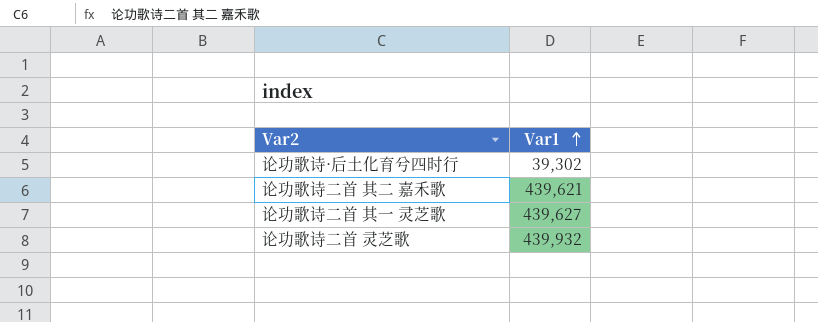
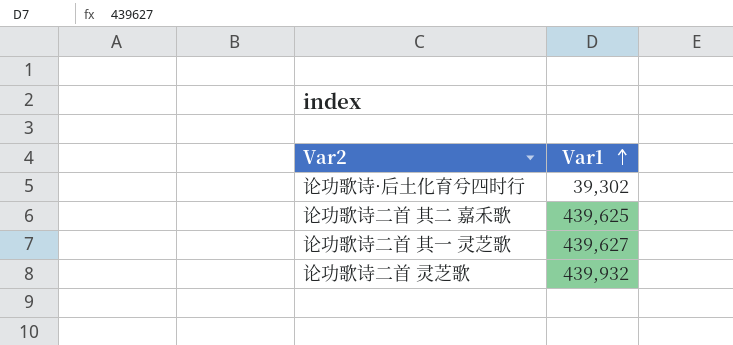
论功歌诗二首 其二 嘉禾歌 | Var1: 439,621 -> 439,625

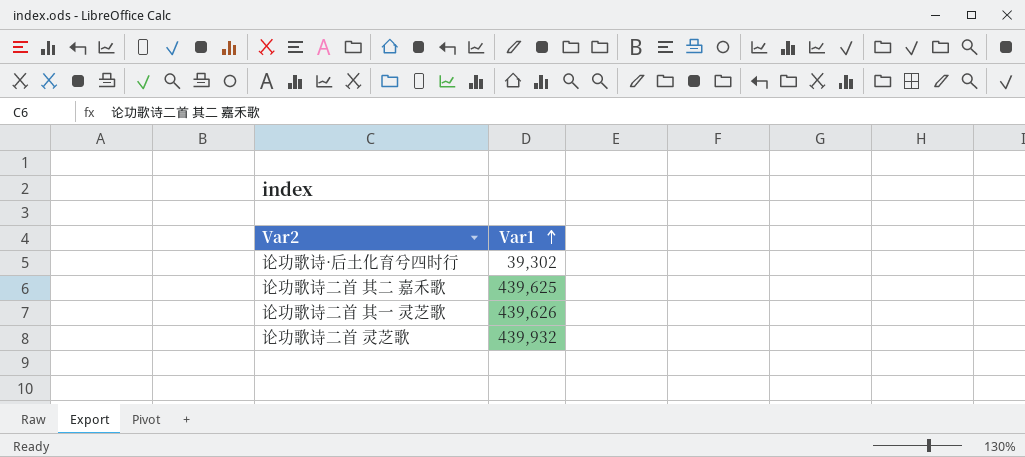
论功歌诗二首 其一 灵芝歌 | Var1: 439,627 -> 439,626

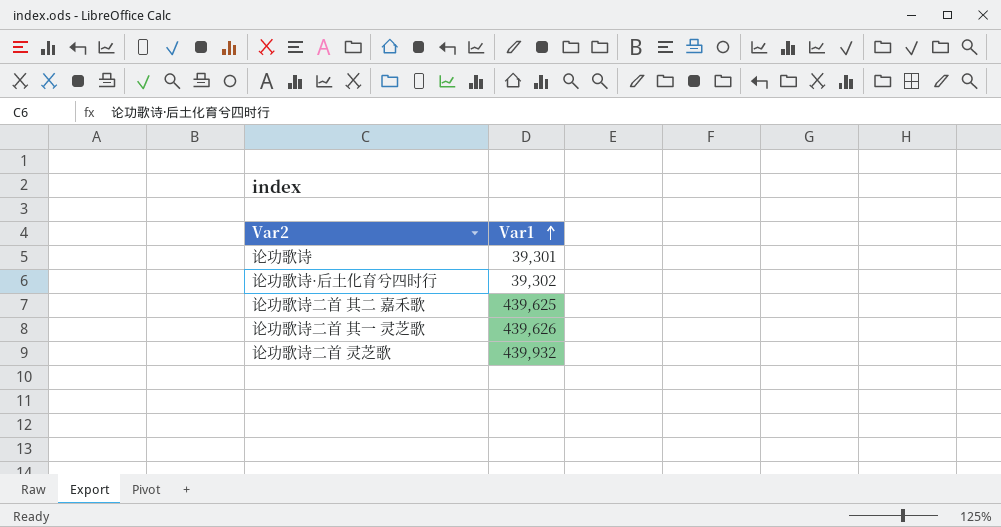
row 论功歌诗: none -> 39,301

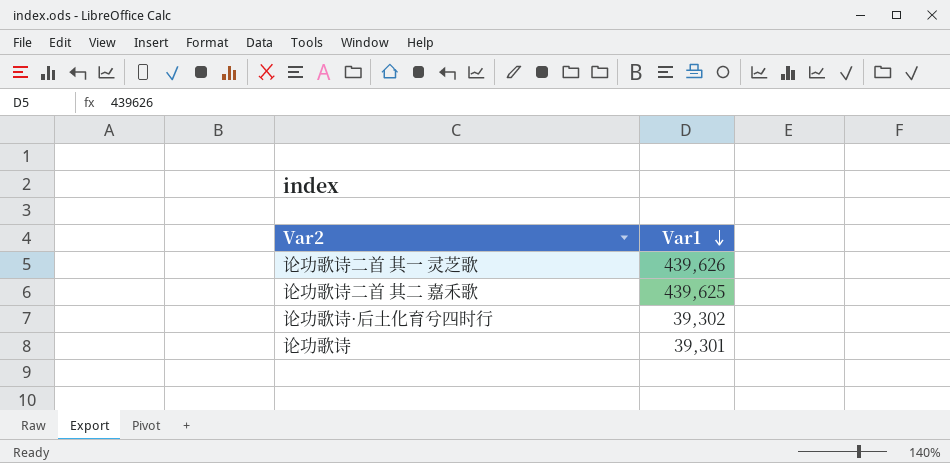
row order: Var1 ascending -> Var1 descending
row 论功歌诗二首 灵芝歌: 439,932 -> none

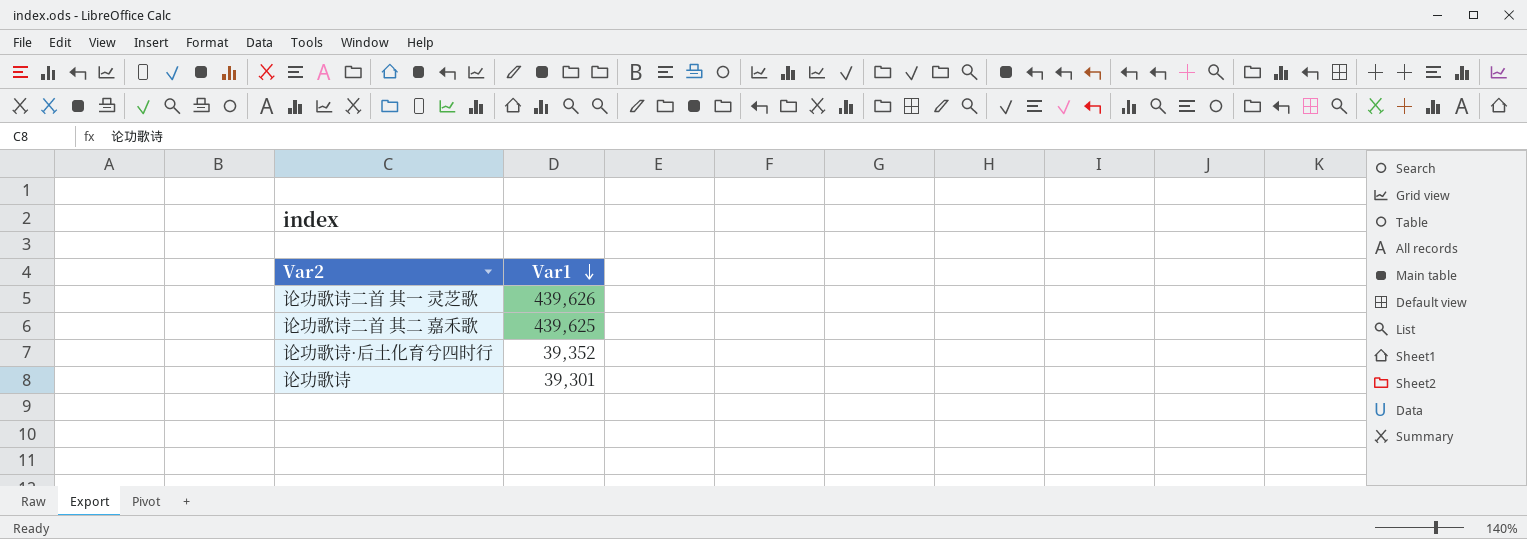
论功歌诗·后土化育兮四时行 | Var1: 39,302 -> 39,352

